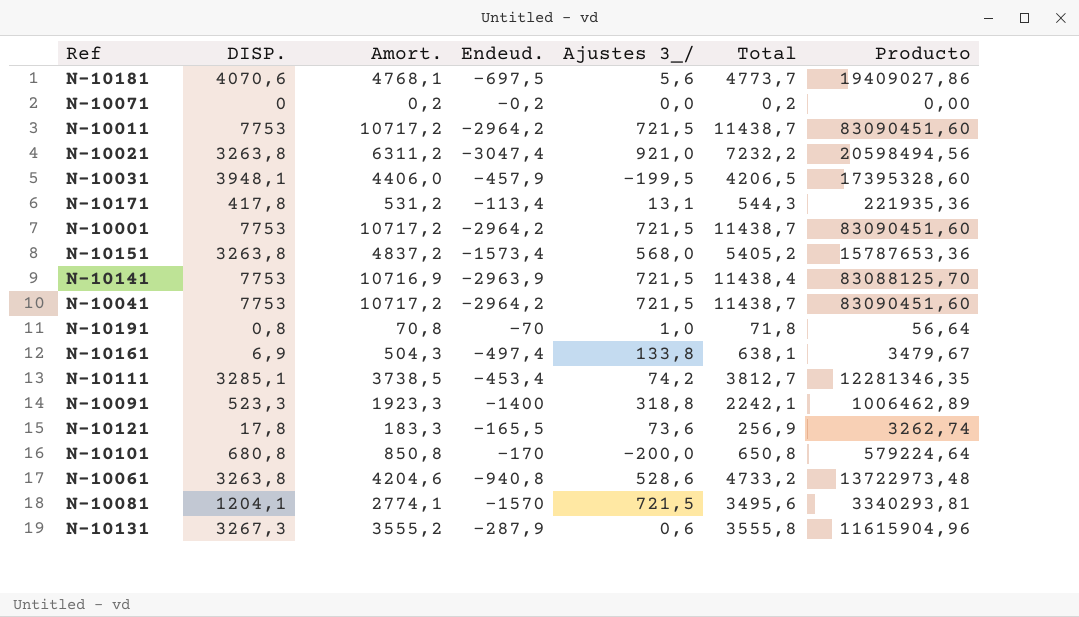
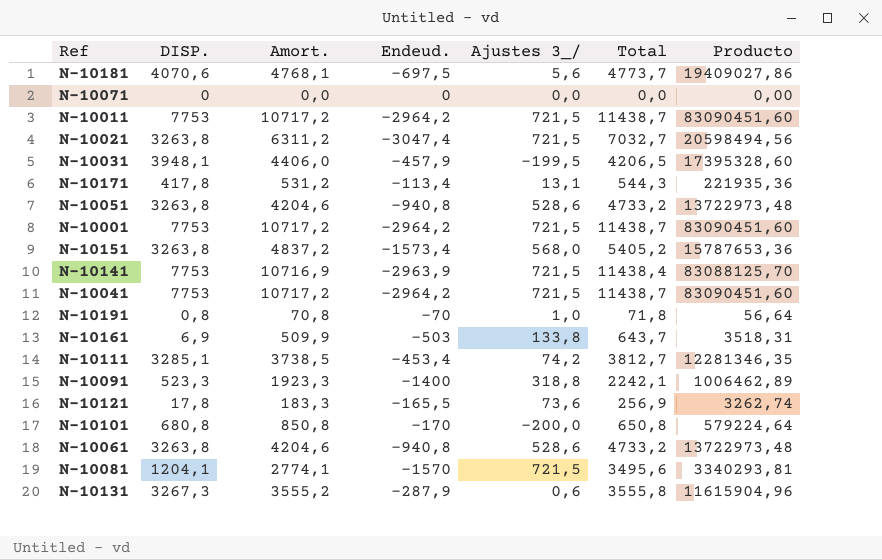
N-10071 | Amort.: 0,2 -> 0,0
N-10071 | Endeud.: -0,2 -> 0
N-10071 | Total: 0,2 -> 0,0
N-10021 | Ajustes 3_/: 921,0 -> 721,5
N-10021 | Total: 7232,2 -> 7032,7
row N-10051: none -> 3263,8 | 4204,6 | -940,8 | 528,6 | 4733,2 | 13722973,48
N-10161 | Amort.: 504,3 -> 509,9
N-10161 | Endeud.: -497,4 -> -503
N-10161 | Total: 638,1 -> 643,7
N-10161 | Producto: 3479,67 -> 3518,31

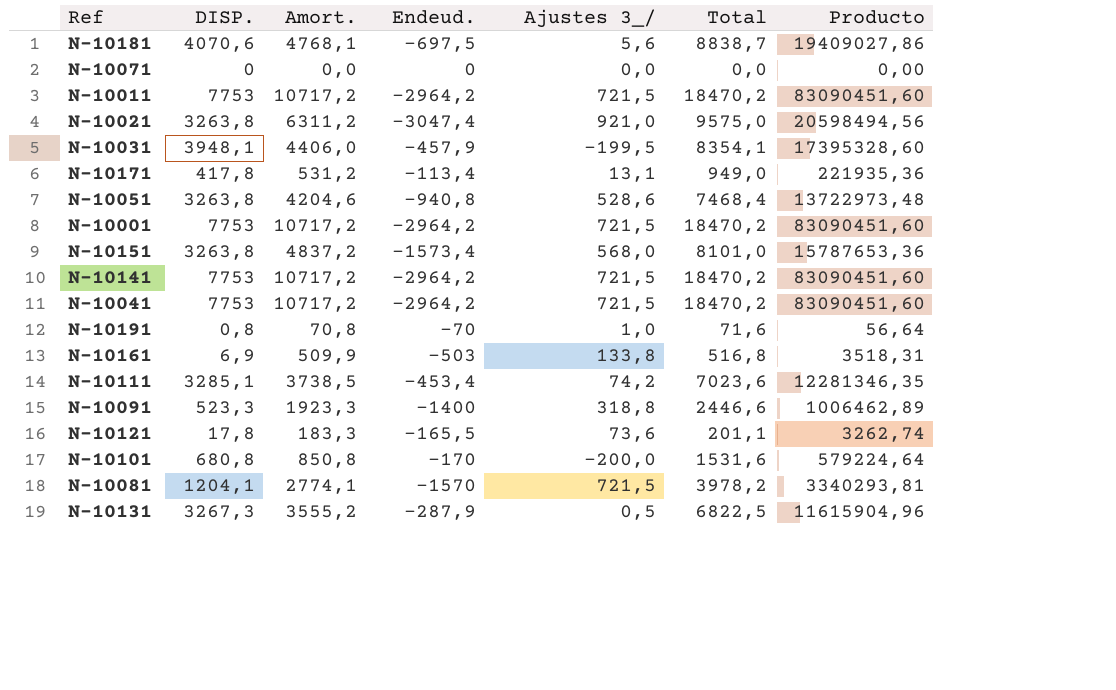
column Total | formula: [Amort.] + [Ajustes 3_/] -> [DISP.] + [Amort.]
row N-10061: 3263,8 | 4204,6 | -940,8 | 528,6 | 4733,2 | 13722973,48 -> none
N-10021 | Ajustes 3_/: 721,5 -> 921,0
N-10141 | Amort.: 10716,9 -> 10717,2
N-10141 | Endeud.: -2963,9 -> -2964,2
N-10141 | Producto: 83088125,70 -> 83090451,60
N-10131 | Ajustes 3_/: 0,6 -> 0,5

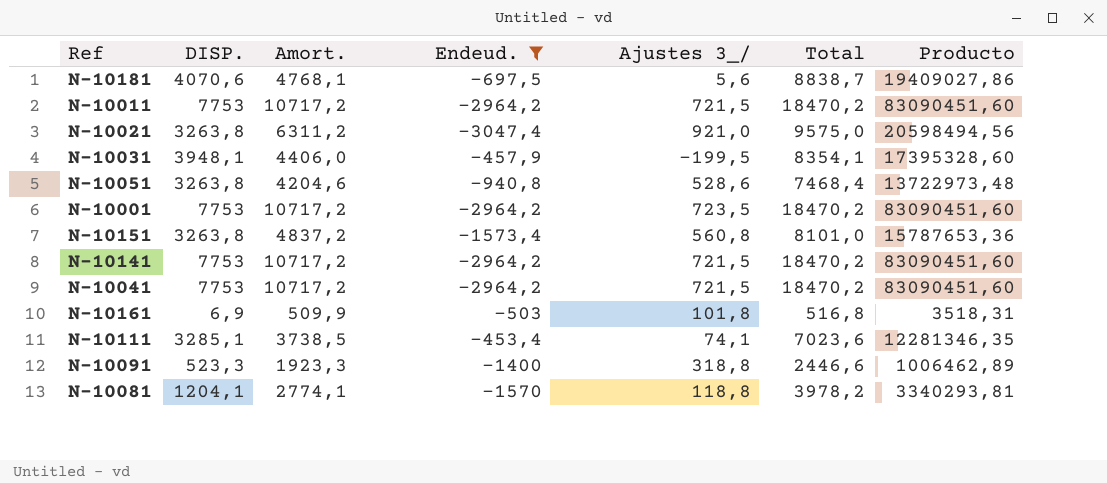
filter: none -> Endeud. <= -453,4
N-10001 | Ajustes 3_/: 721,5 -> 723,5
N-10151 | Ajustes 3_/: 568,0 -> 560,8
N-10161 | Ajustes 3_/: 133,8 -> 101,8
N-10111 | Ajustes 3_/: 74,2 -> 74,1
N-10081 | Ajustes 3_/: 721,5 -> 118,8

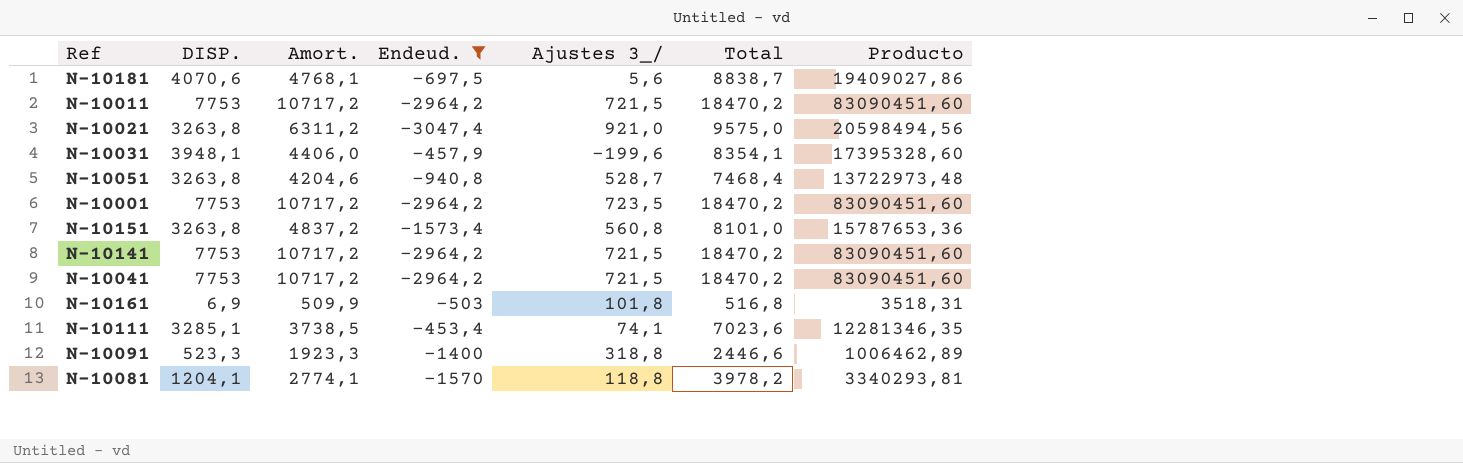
N-10031 | Ajustes 3_/: -199,5 -> -199,6
N-10051 | Ajustes 3_/: 528,6 -> 528,7

